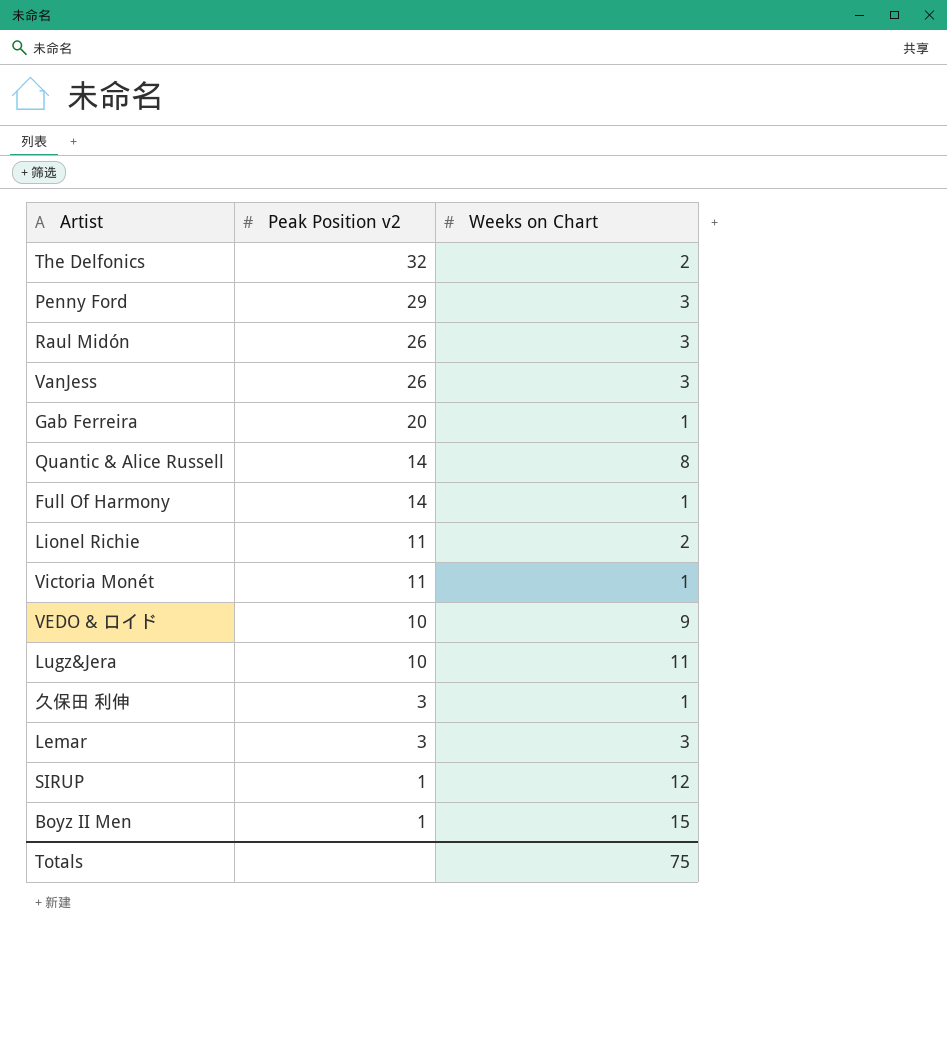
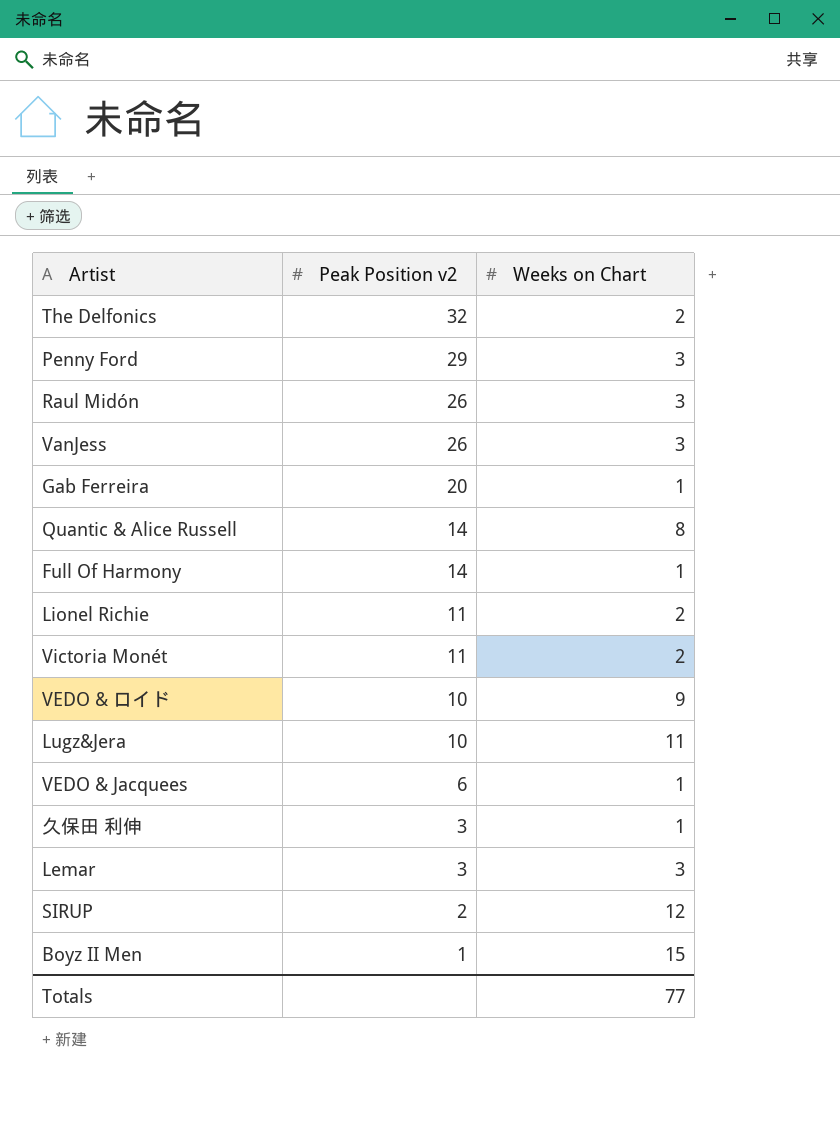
Victoria Monét | Weeks on Chart: 1 -> 2
row VEDO & Jacquees: none -> 6 | 1
SIRUP | Peak Position v2: 1 -> 2
Totals | Weeks on Chart: 75 -> 77

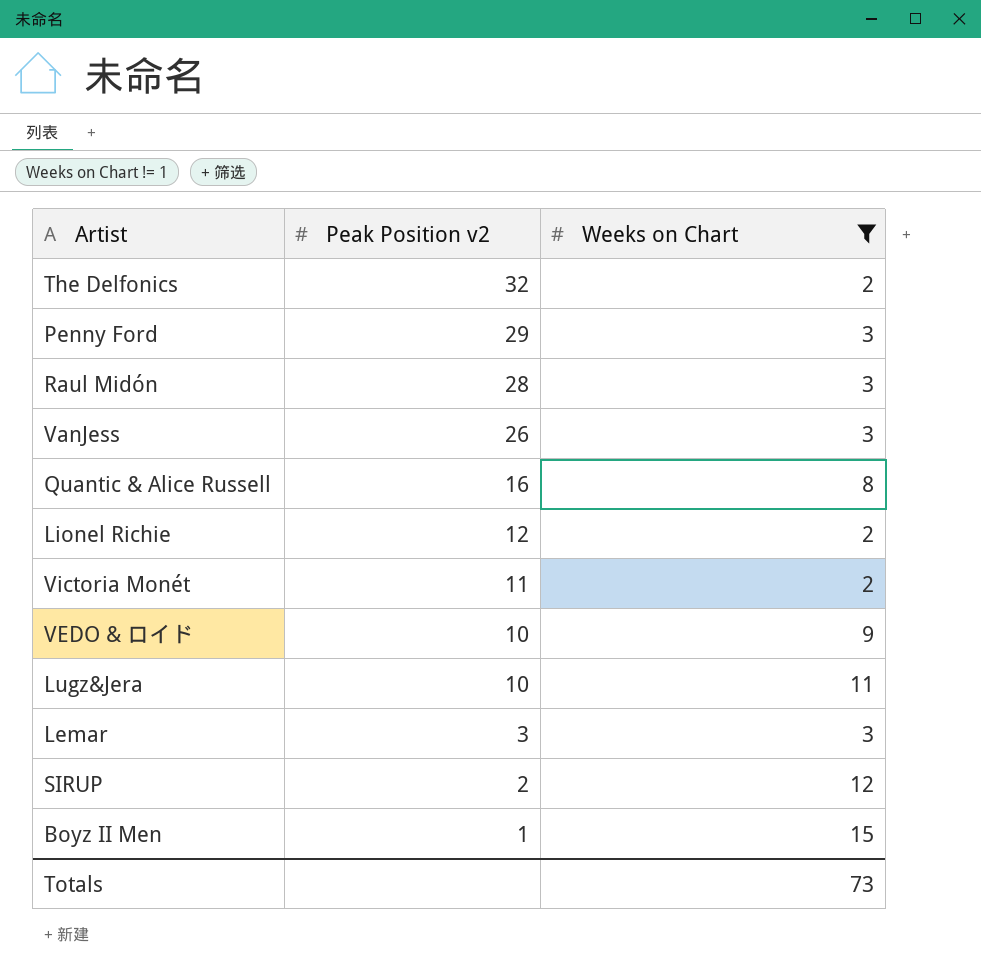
filter: none -> Weeks on Chart != 1
Raul Midón | Peak Position v2: 26 -> 28
Quantic & Alice Russell | Peak Position v2: 14 -> 16
Lionel Richie | Peak Position v2: 11 -> 12
Totals | Weeks on Chart: 77 -> 73

